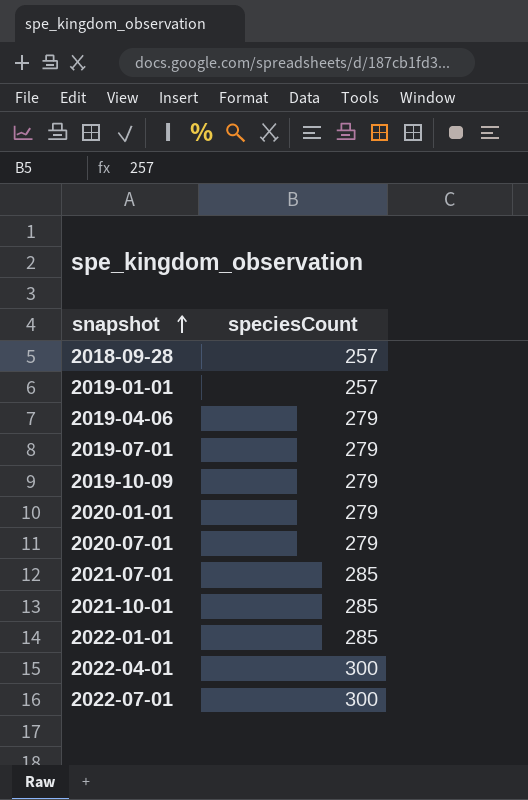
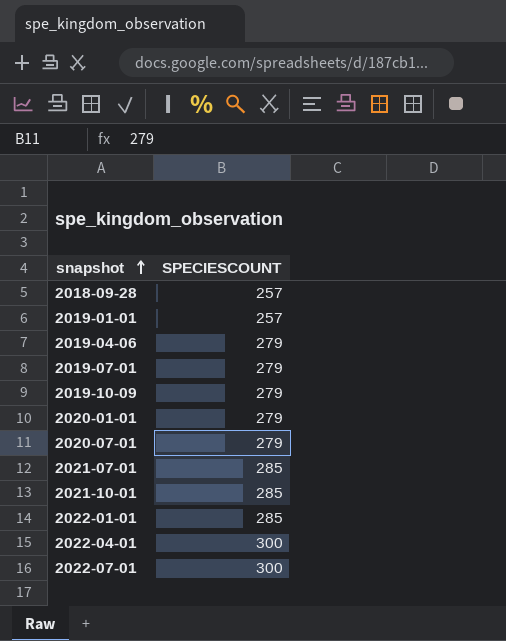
column name: speciesCount -> SPECIESCOUNT

